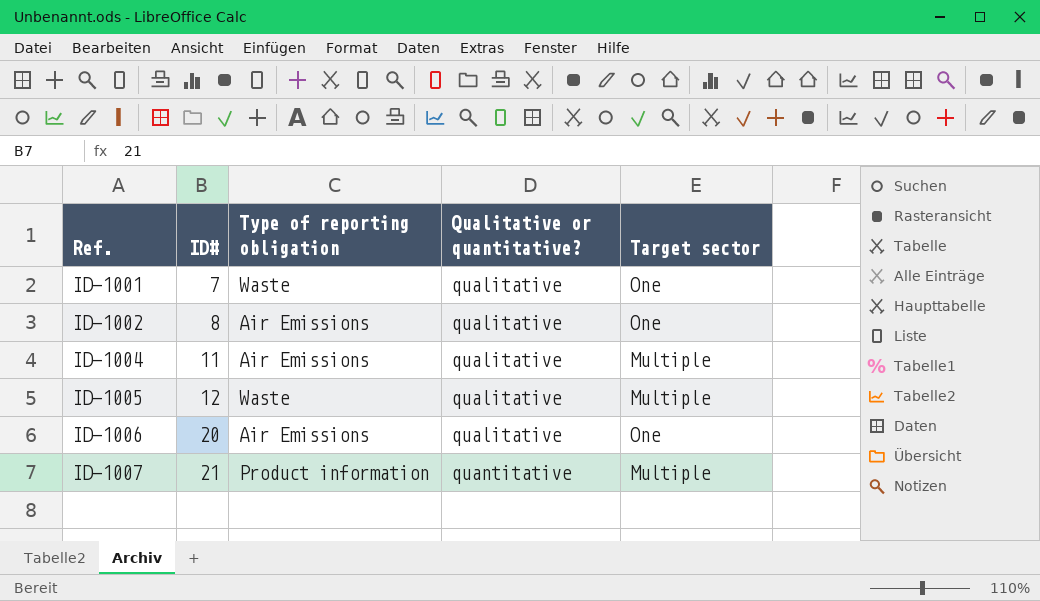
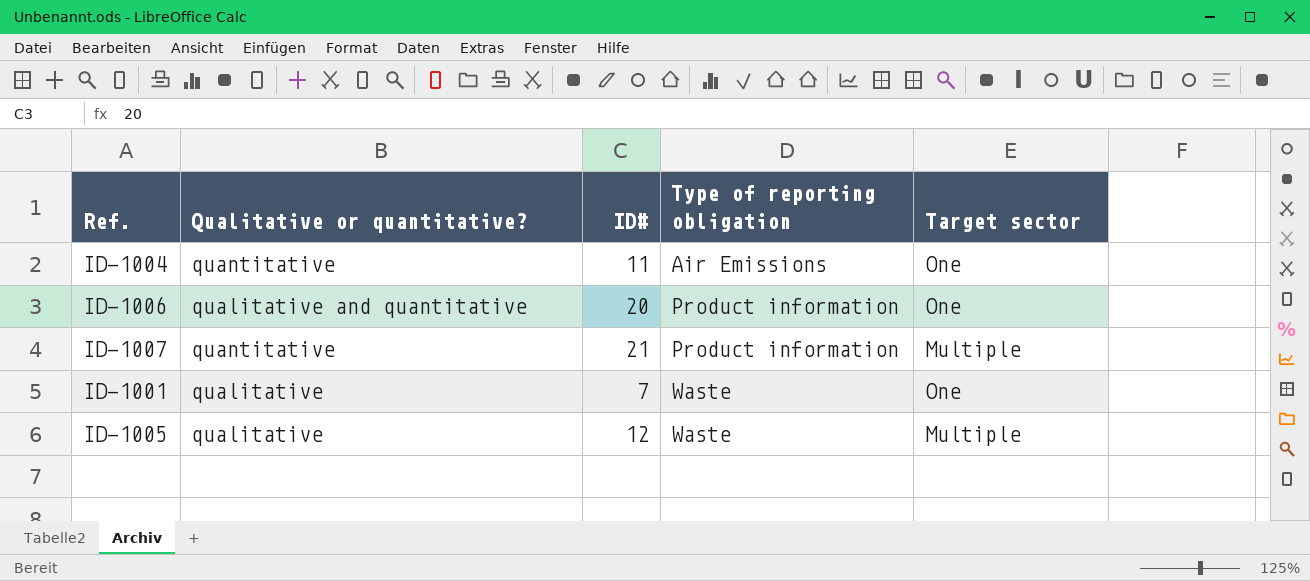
row order: Ref. ascending -> Type of reporting obligation ascending
column Qualitative or quantitative? | position: 4 -> 2
row ID-1002: 8 | Air Emissions | qualitative | One -> none
ID-1004 | Qualitative or quantitative?: qualitative -> quantitative
ID-1004 | Target sector: Multiple -> One
ID-1006 | Qualitative or quantitative?: qualitative -> qualitative and quantitative
ID-1006 | Type of reporting obligation: Air Emissions -> Product information

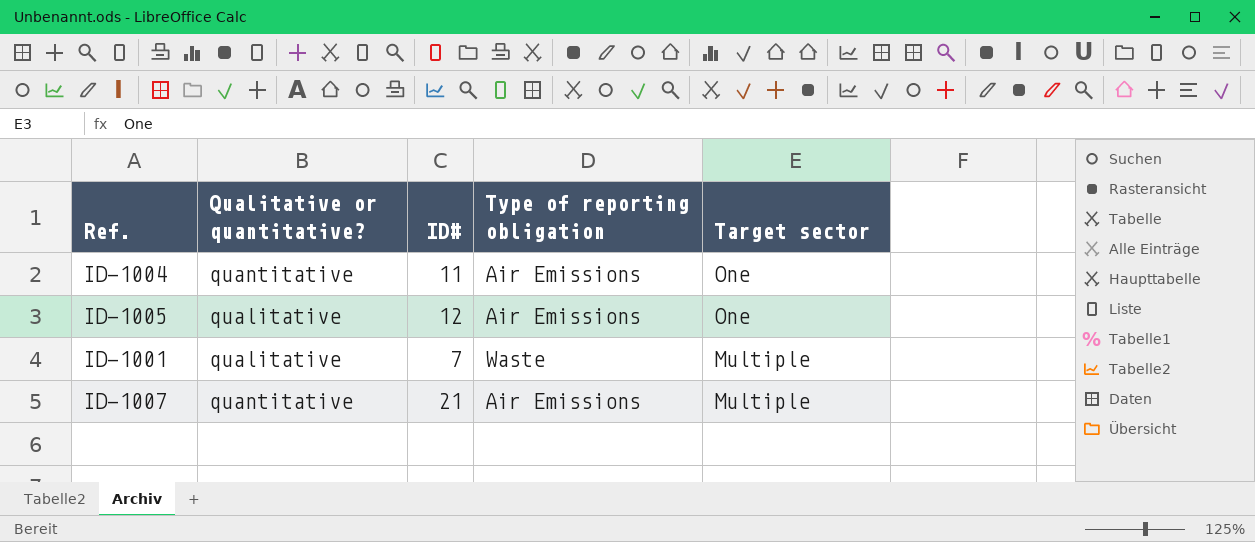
row order: Type of reporting obligation ascending -> Target sector descending
row ID-1006: qualitative and quantitative | 20 | Product information | One -> none
ID-1005 | Type of reporting obligation: Waste -> Air Emissions
ID-1005 | Target sector: Multiple -> One
ID-1001 | Target sector: One -> Multiple
ID-1007 | Type of reporting obligation: Product information -> Air Emissions

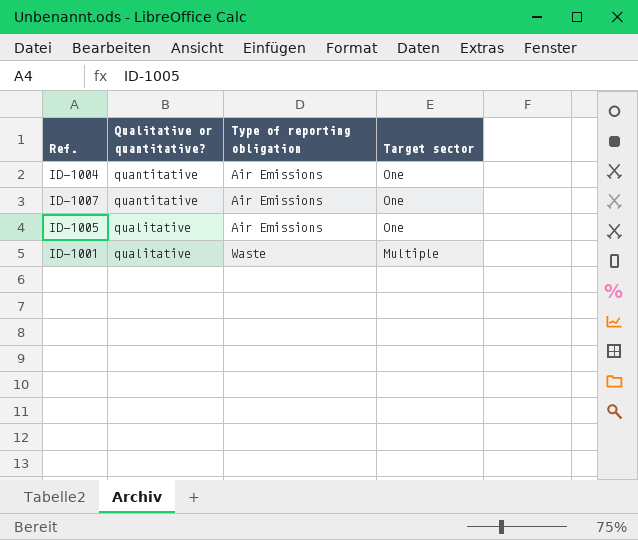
row order: Target sector descending -> Qualitative or quantitative? descending
column ID# | position: 3 -> none
ID-1007 | Target sector: Multiple -> One

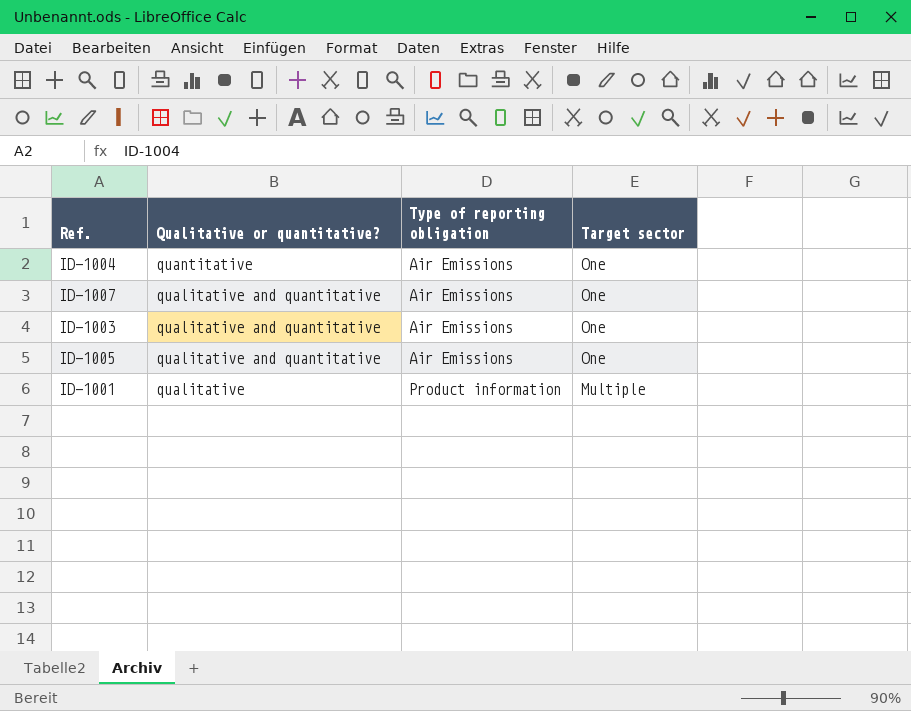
ID-1007 | Qualitative or quantitative?: quantitative -> qualitative and quantitative
row ID-1003: none -> qualitative and quantitative | Air Emissions | One
ID-1005 | Qualitative or quantitative?: qualitative -> qualitative and quantitative
ID-1001 | Type of reporting obligation: Waste -> Product information

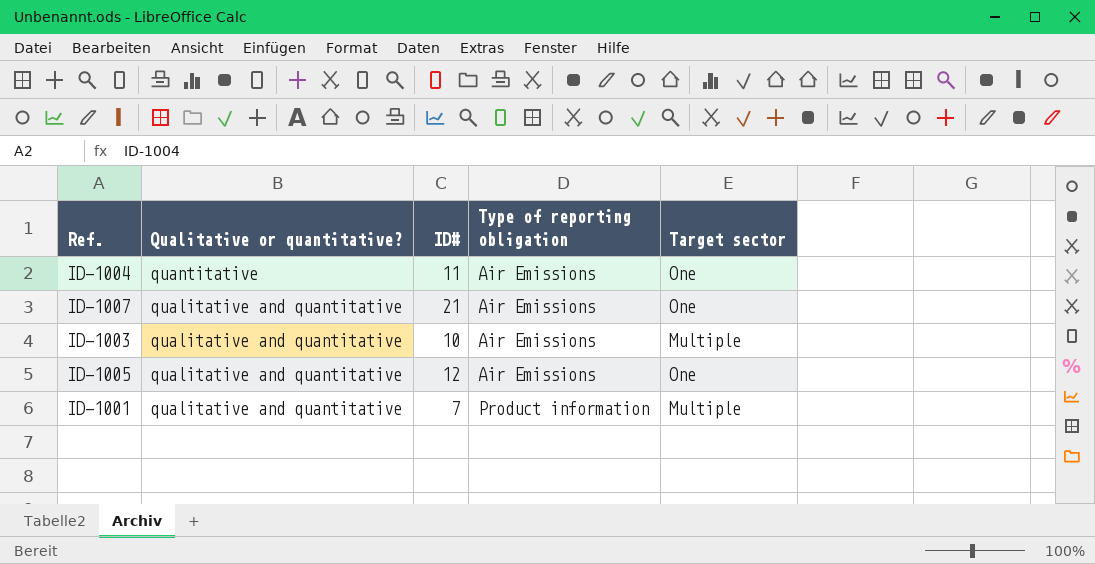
column ID# | position: none -> 3
ID-1003 | Target sector: One -> Multiple
ID-1001 | Qualitative or quantitative?: qualitative -> qualitative and quantitative

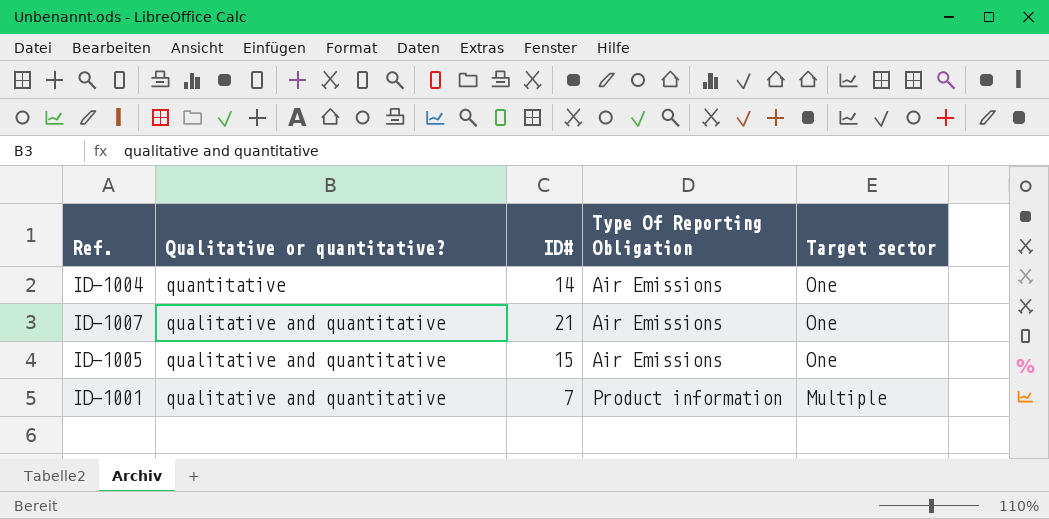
column name: Type of reporting obligation -> Type Of Reporting Obligation
row ID-1003: qualitative and quantitative | 10 | Air Emissions | Multiple -> none
ID-1004 | ID#: 11 -> 14
ID-1005 | ID#: 12 -> 15

